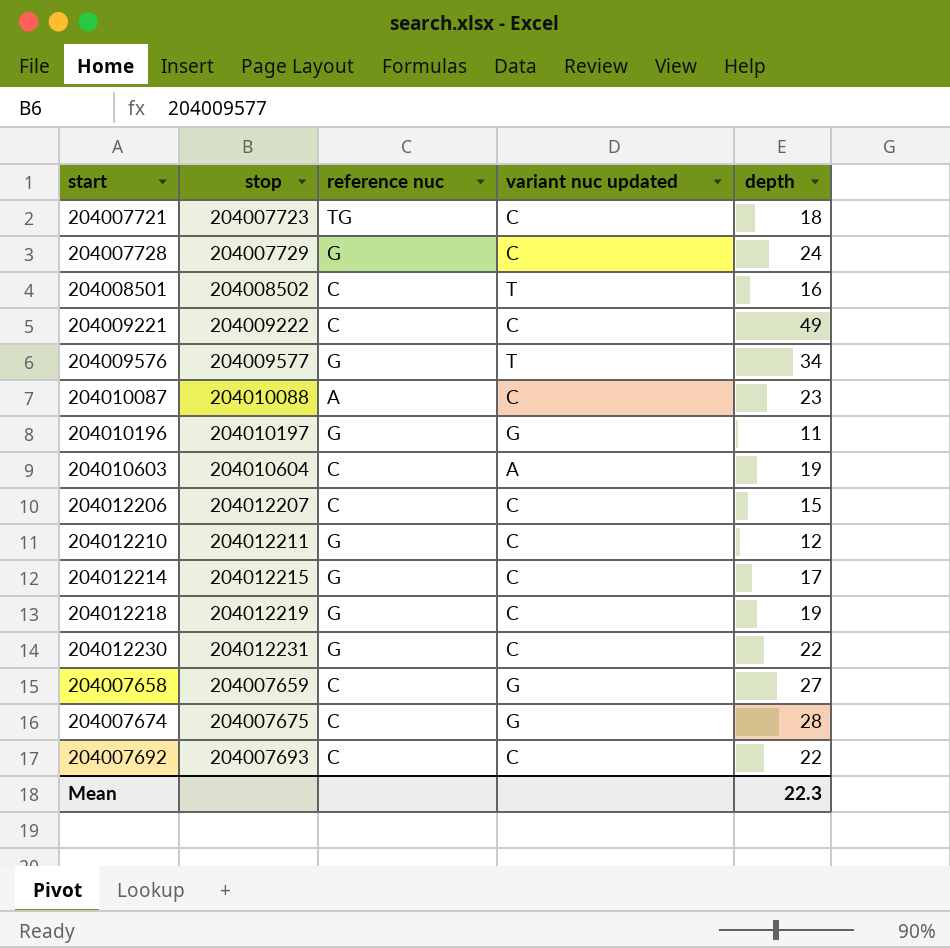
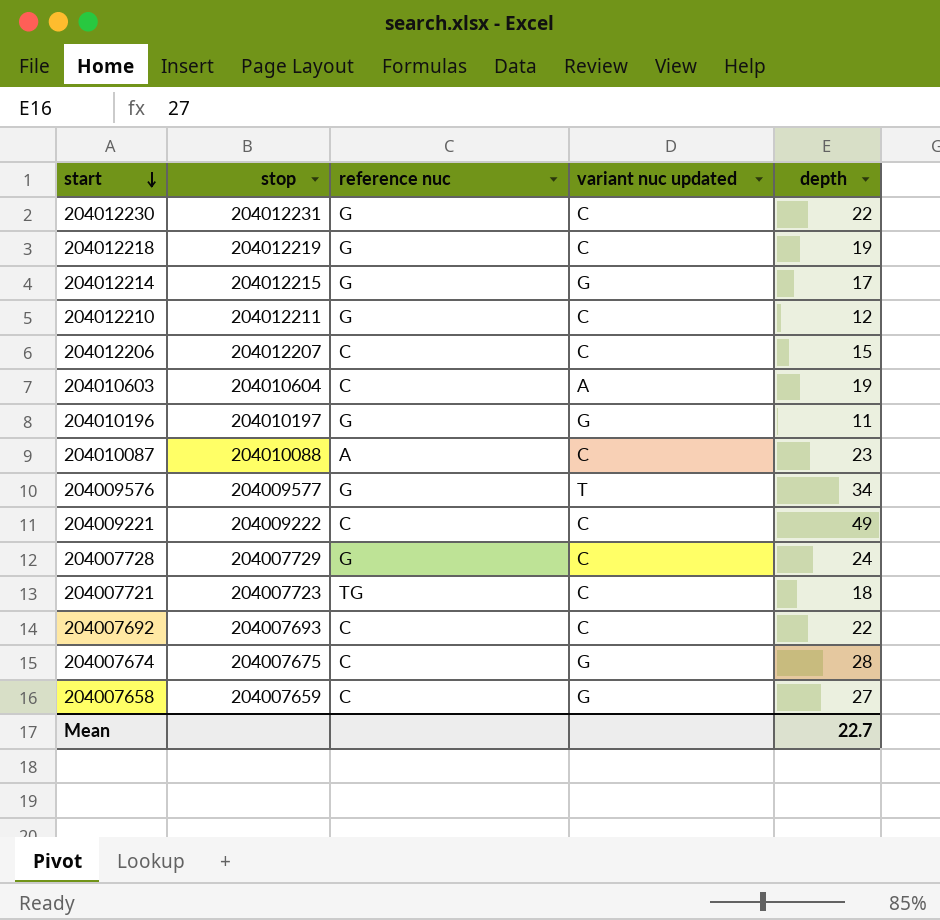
row order: none -> start descending
row 204008501: 204008502 | C | T | 16 -> none
204012214 | variant nuc updated: C -> G
Mean | depth: 22.3 -> 22.7

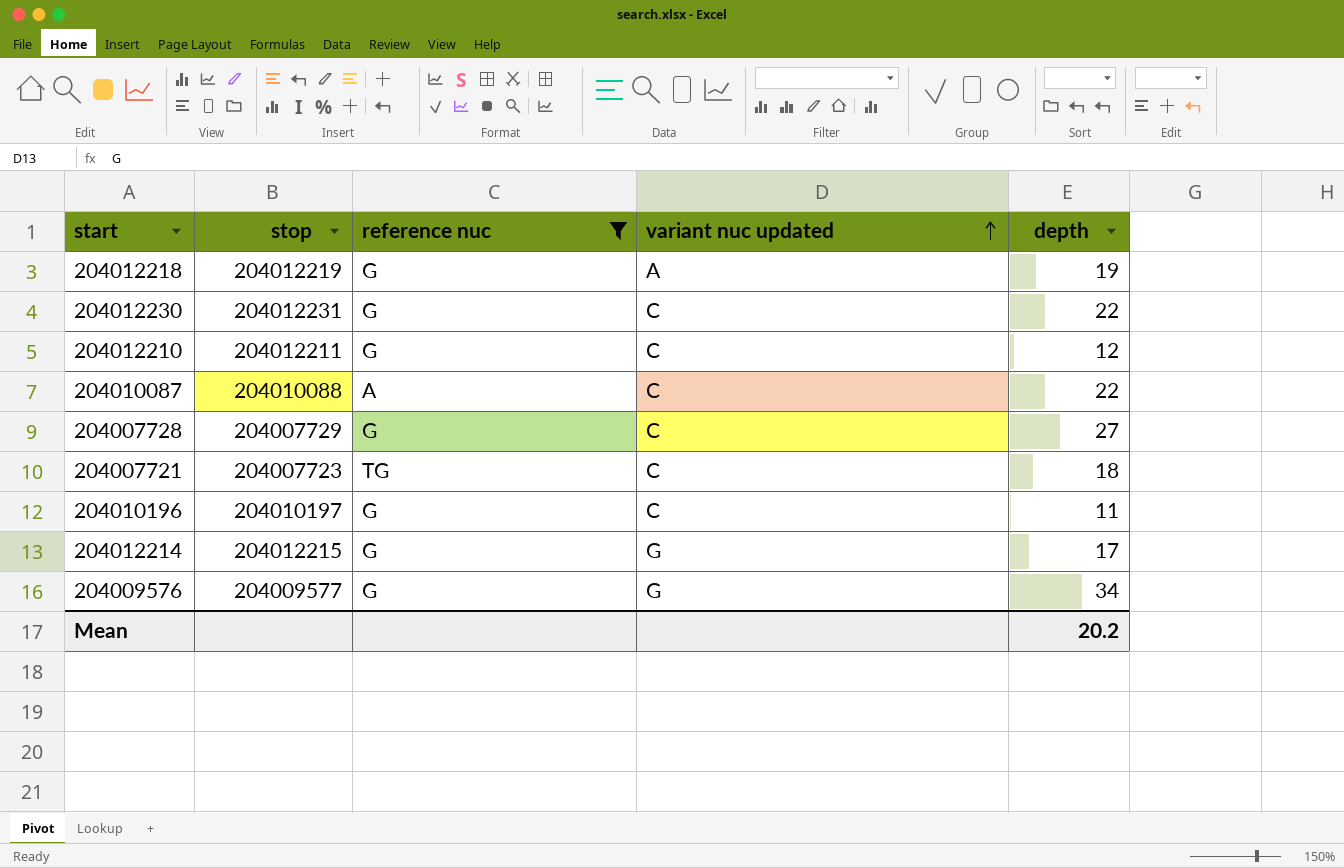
filter: none -> reference nuc != C
row order: start descending -> variant nuc updated ascending
204012218 | variant nuc updated: C -> A
204010087 | depth: 23 -> 22
204007728 | depth: 24 -> 27
204010196 | variant nuc updated: G -> C
204009576 | variant nuc updated: T -> G
Mean | depth: 22.7 -> 20.2

